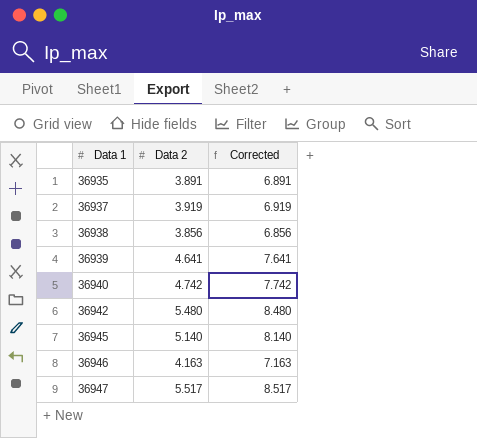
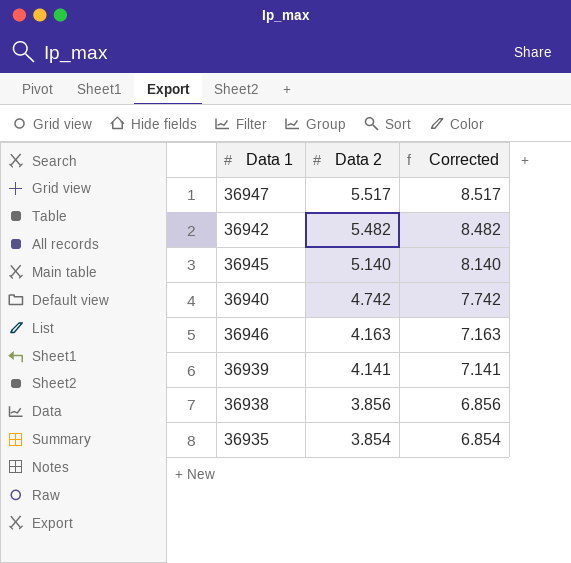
row order: Data 1 ascending -> Data 2 descending
row 36937: 3.919 | 6.919 -> none
36942 | Data 2: 5.480 -> 5.482
36942 | Corrected: 8.480 -> 8.482
36939 | Data 2: 4.641 -> 4.141
36939 | Corrected: 7.641 -> 7.141
36935 | Data 2: 3.891 -> 3.854
36935 | Corrected: 6.891 -> 6.854

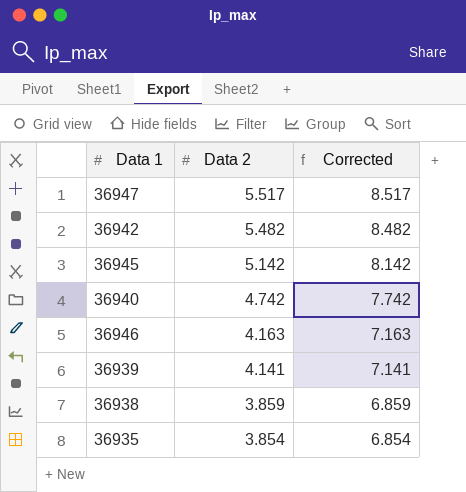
36945 | Data 2: 5.140 -> 5.142
36945 | Corrected: 8.140 -> 8.142
36938 | Data 2: 3.856 -> 3.859
36938 | Corrected: 6.856 -> 6.859

